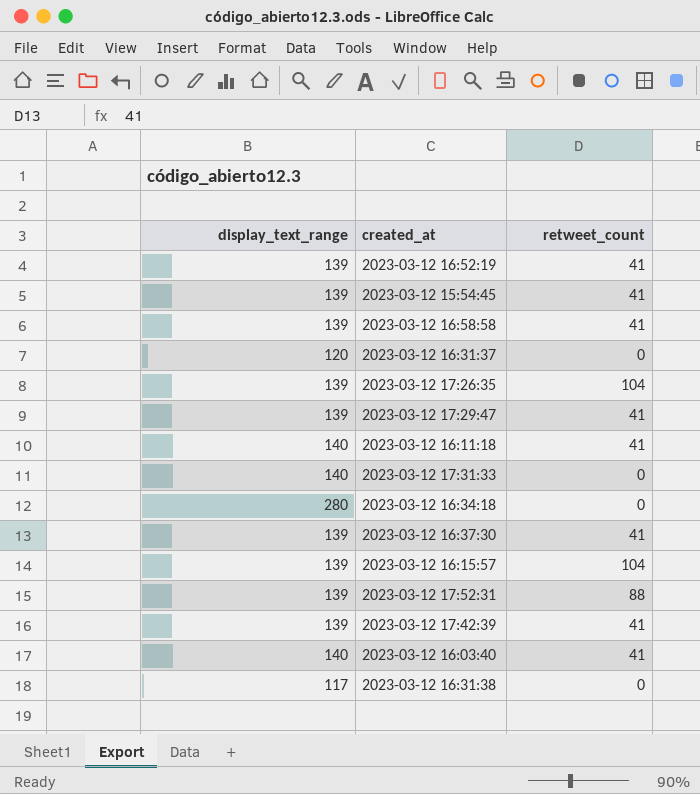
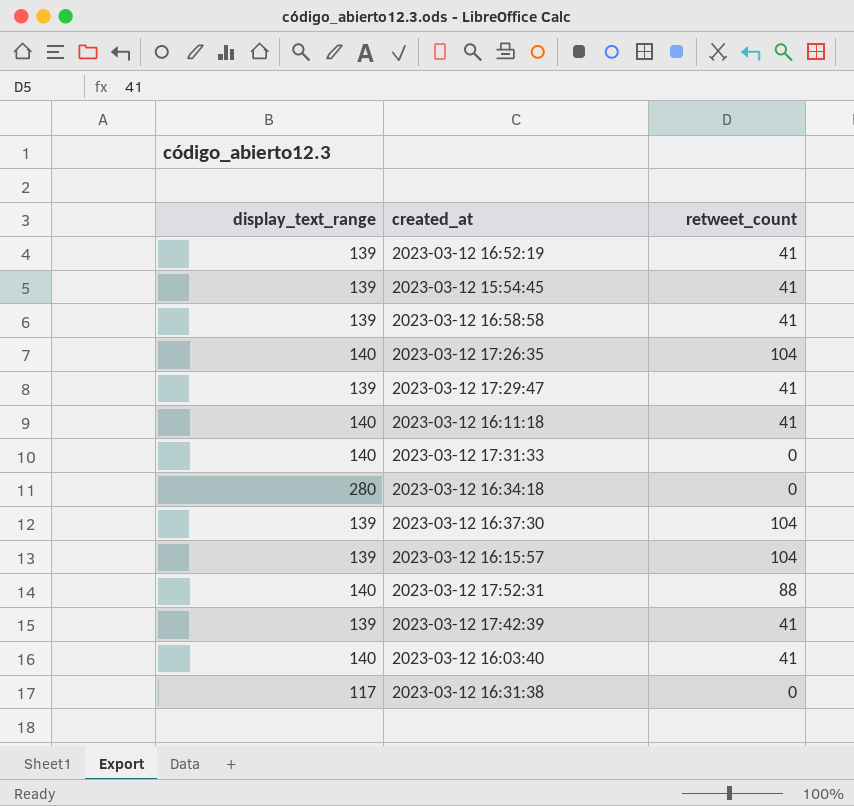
row 2023-03-12 16:31:37: 120 | 0 -> none
2023-03-12 17:26:35 | display_text_range: 139 -> 140
2023-03-12 16:37:30 | retweet_count: 41 -> 104
2023-03-12 17:52:31 | display_text_range: 139 -> 140

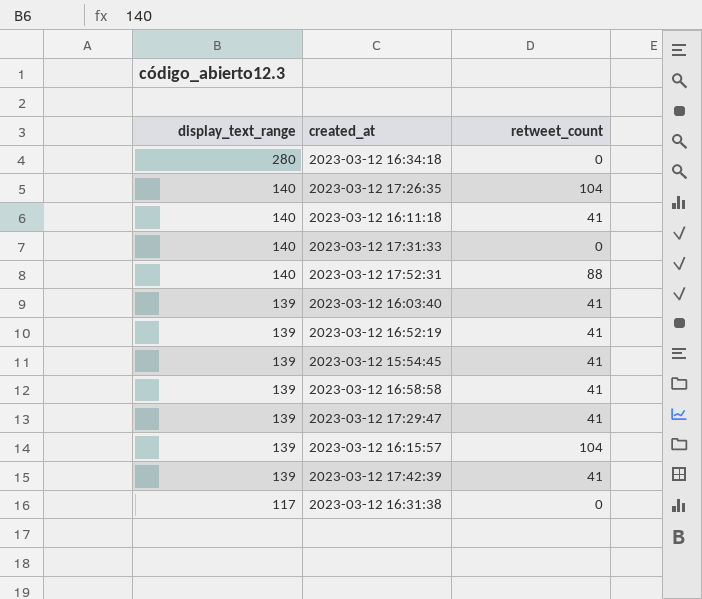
row order: none -> display_text_range descending
row 2023-03-12 16:37:30: 139 | 104 -> none
2023-03-12 16:03:40 | display_text_range: 140 -> 139

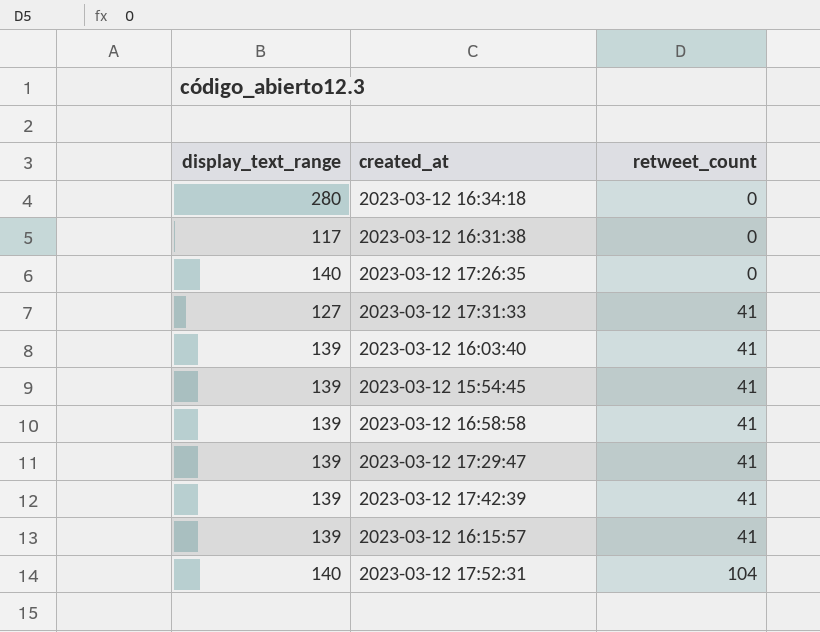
row order: display_text_range descending -> retweet_count ascending
row 2023-03-12 16:11:18: 140 | 41 -> none
row 2023-03-12 16:52:19: 139 | 41 -> none
2023-03-12 17:26:35 | retweet_count: 104 -> 0
2023-03-12 17:31:33 | display_text_range: 140 -> 127
2023-03-12 17:31:33 | retweet_count: 0 -> 41
2023-03-12 16:15:57 | retweet_count: 104 -> 41
2023-03-12 17:52:31 | retweet_count: 88 -> 104

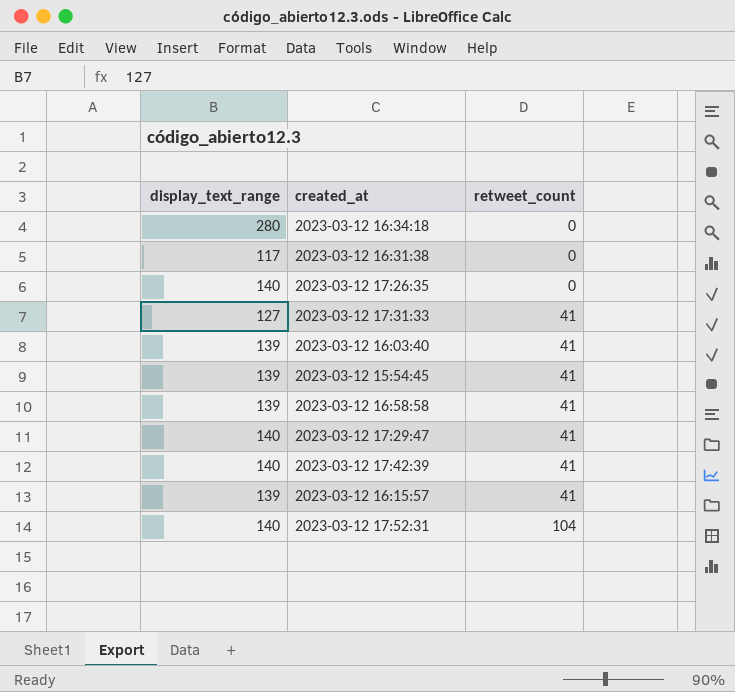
2023-03-12 17:29:47 | display_text_range: 139 -> 140
2023-03-12 17:42:39 | display_text_range: 139 -> 140

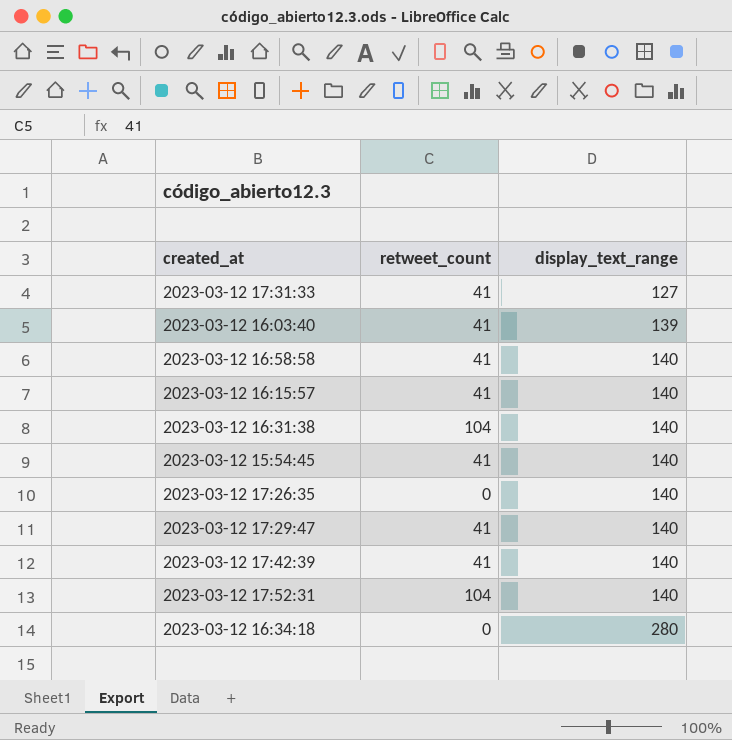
row order: retweet_count ascending -> display_text_range ascending
column display_text_range | position: 1 -> 3
2023-03-12 16:58:58 | display_text_range: 139 -> 140
2023-03-12 16:15:57 | display_text_range: 139 -> 140
2023-03-12 16:31:38 | retweet_count: 0 -> 104
2023-03-12 16:31:38 | display_text_range: 117 -> 140
2023-03-12 15:54:45 | display_text_range: 139 -> 140

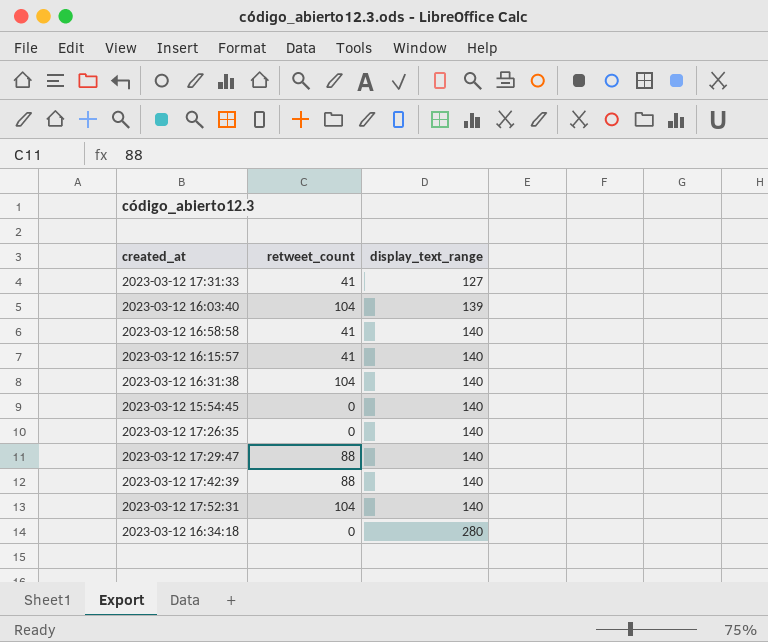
2023-03-12 16:03:40 | retweet_count: 41 -> 104
2023-03-12 15:54:45 | retweet_count: 41 -> 0
2023-03-12 17:29:47 | retweet_count: 41 -> 88
2023-03-12 17:42:39 | retweet_count: 41 -> 88

